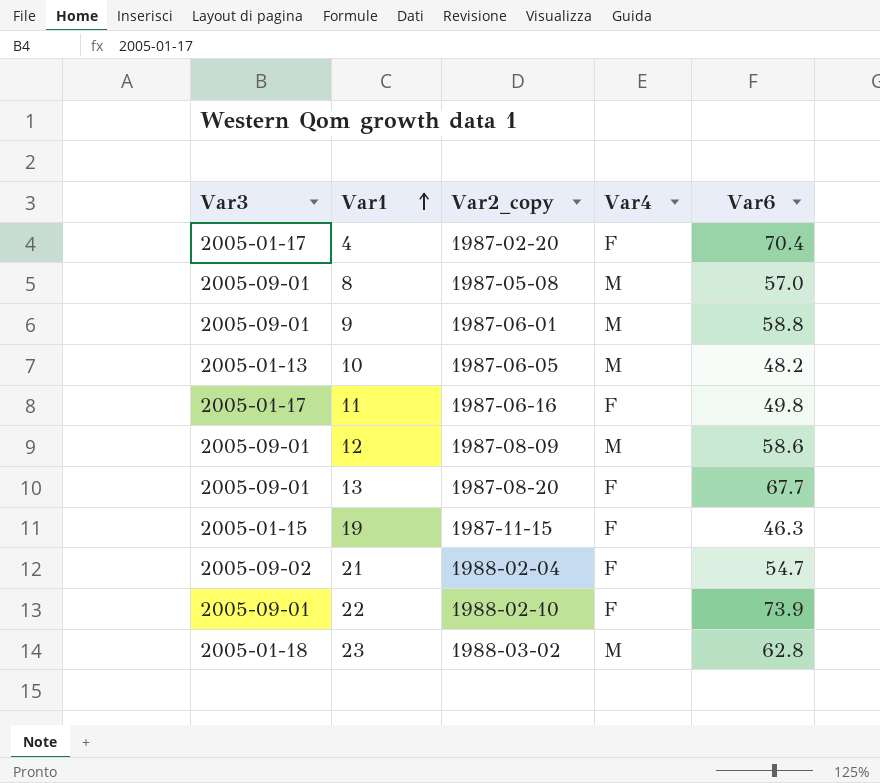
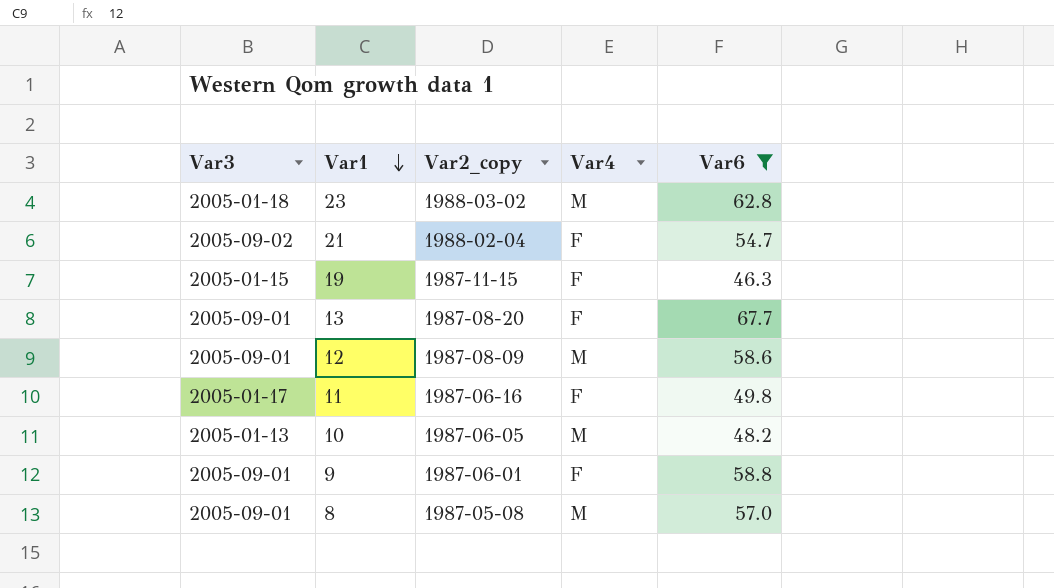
filter: none -> Var6 <= 67.7
row order: Var1 ascending -> Var1 descending
9 | Var4: M -> F

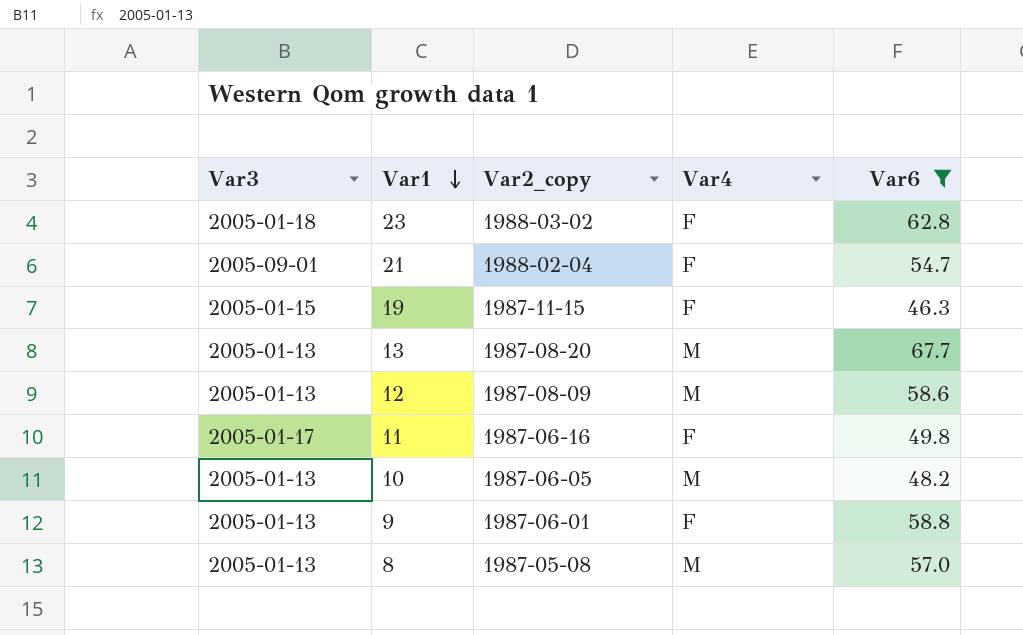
23 | Var4: M -> F
21 | Var3: 2005-09-02 -> 2005-09-01
13 | Var3: 2005-09-01 -> 2005-01-13
13 | Var4: F -> M
12 | Var3: 2005-09-01 -> 2005-01-13
9 | Var3: 2005-09-01 -> 2005-01-13
8 | Var3: 2005-09-01 -> 2005-01-13

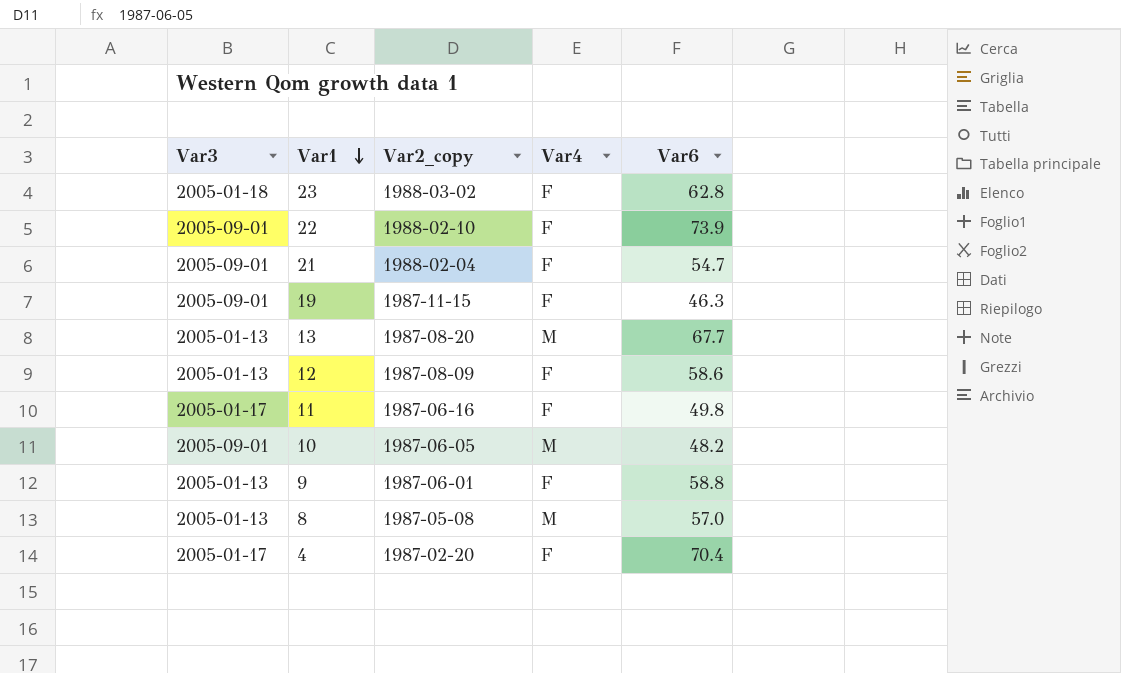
filter: Var6 <= 67.7 -> none
19 | Var3: 2005-01-15 -> 2005-09-01
12 | Var4: M -> F
10 | Var3: 2005-01-13 -> 2005-09-01

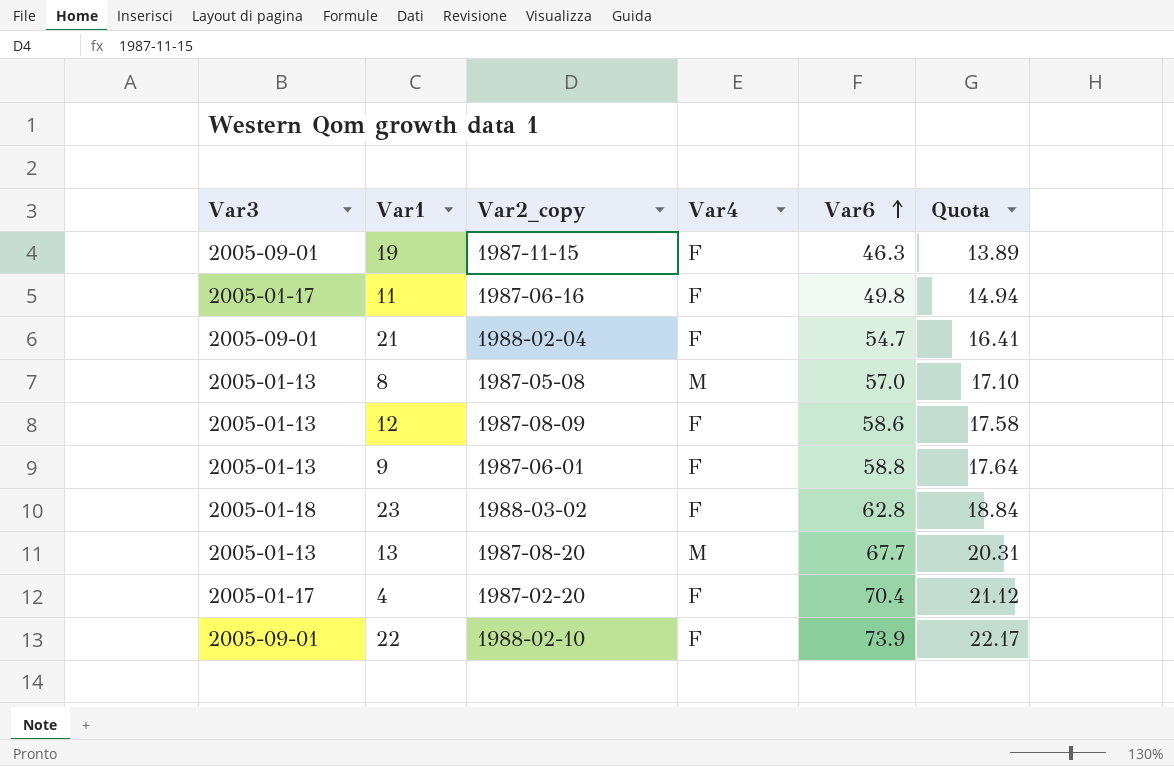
row order: Var1 descending -> Var6 ascending
column Quota | formula: none -> [Var6] * 0.3
row 10: 2005-09-01 | 1987-06-05 | M | 48.2 -> none

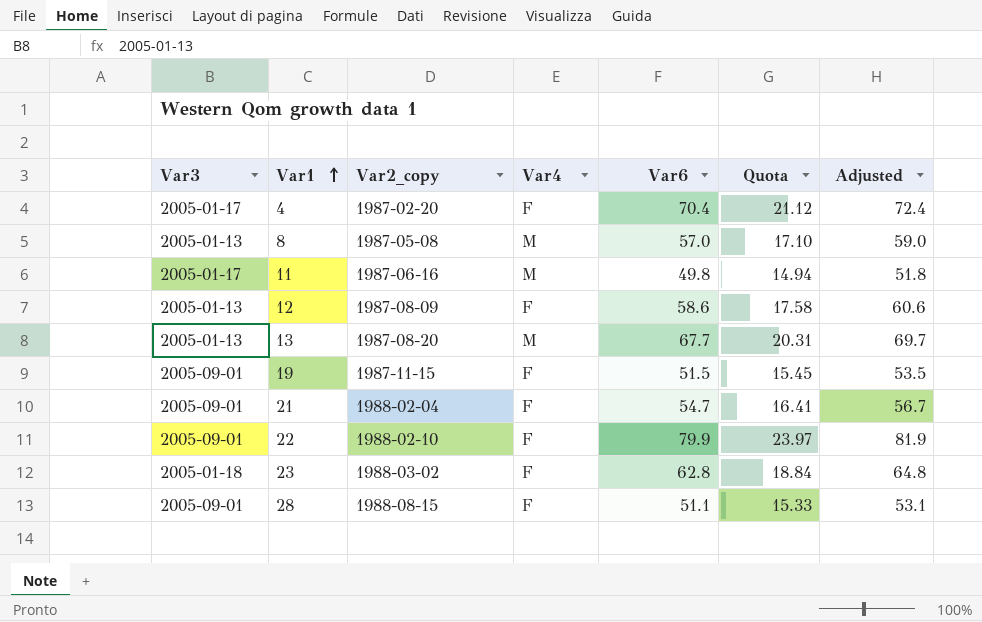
row order: Var6 ascending -> Var1 ascending
column Adjusted | formula: none -> [Var6] + 2
row 9: 2005-01-13 | 1987-06-01 | F | 58.8 | 17.64 -> none
11 | Var4: F -> M
19 | Var6: 46.3 -> 51.5
19 | Quota: 13.89 -> 15.45
22 | Var6: 73.9 -> 79.9
22 | Quota: 22.17 -> 23.97
row 28: none -> 2005-09-01 | 1988-08-15 | F | 51.1 | 15.33 | 53.1

